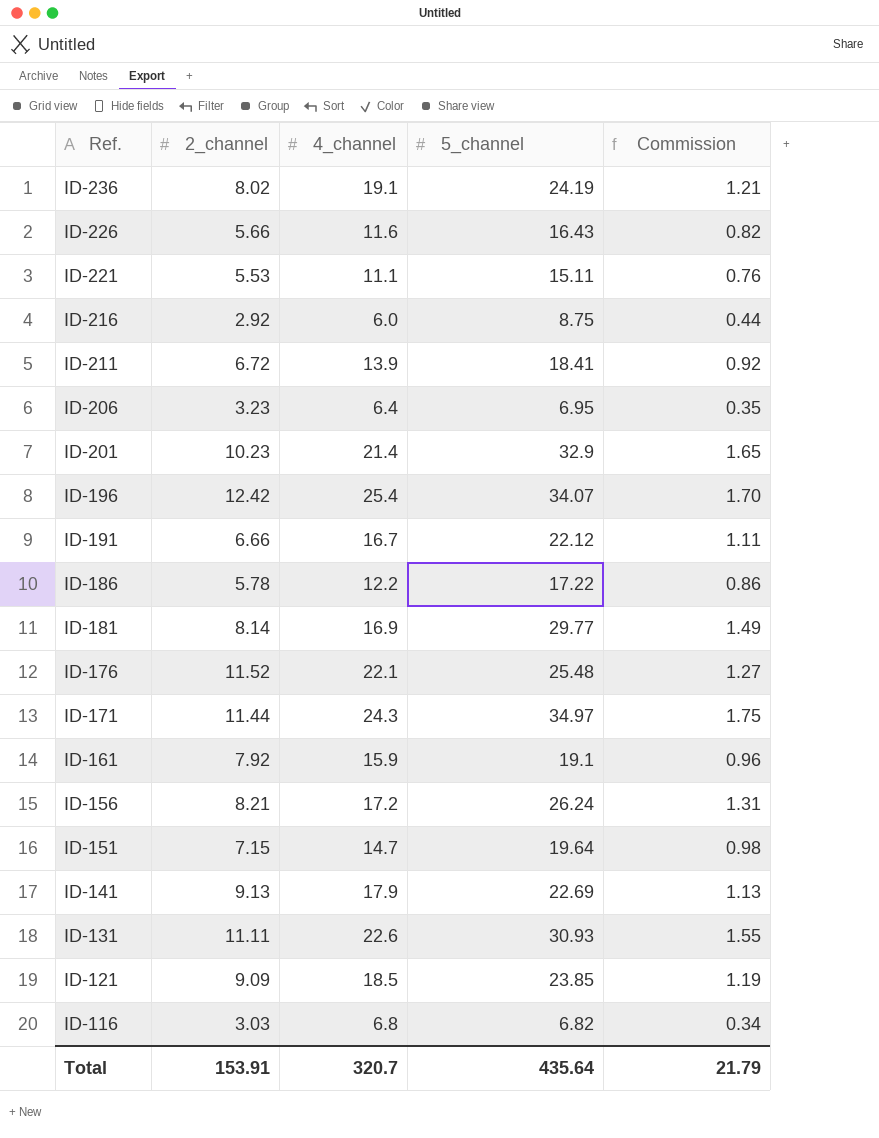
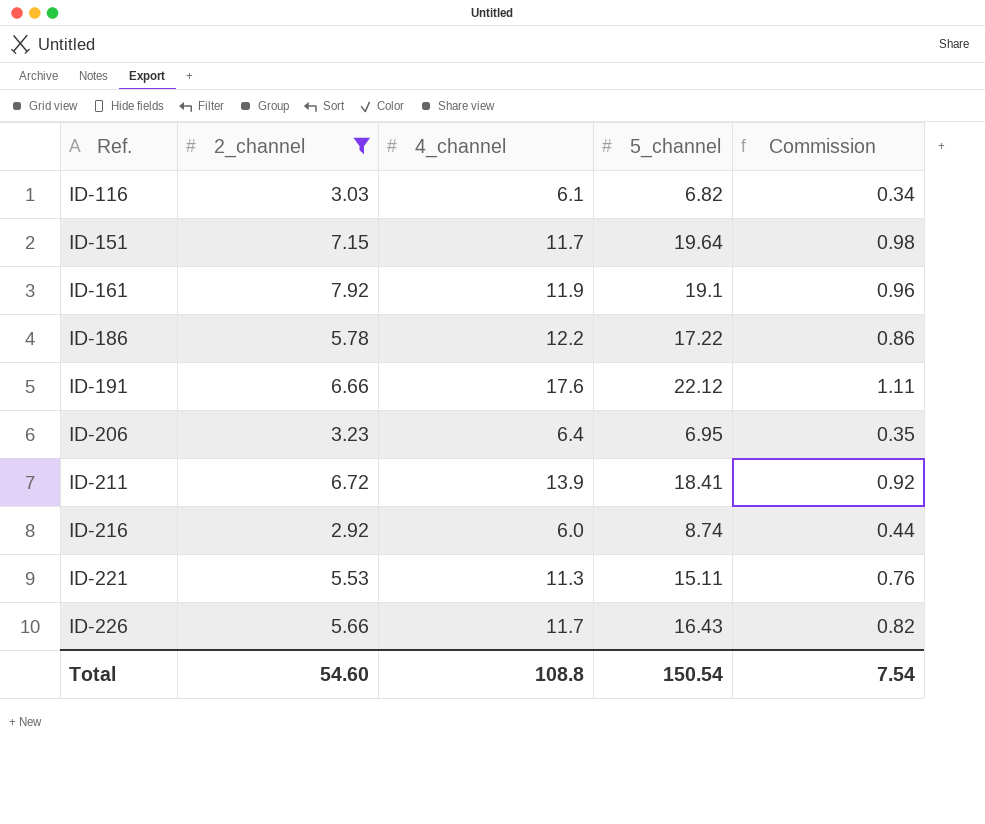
filter: none -> 2_channel <= 7.92
row order: Ref. descending -> Ref. ascending
ID-116 | 4_channel: 6.8 -> 6.1
ID-151 | 4_channel: 14.7 -> 11.7
ID-161 | 4_channel: 15.9 -> 11.9
ID-191 | 4_channel: 16.7 -> 17.6
ID-216 | 5_channel: 8.75 -> 8.74
ID-221 | 4_channel: 11.1 -> 11.3
ID-226 | 4_channel: 11.6 -> 11.7
Total | 2_channel: 153.91 -> 54.60
Total | 4_channel: 320.7 -> 108.8
Total | 5_channel: 435.64 -> 150.54
Total | Commission: 21.79 -> 7.54

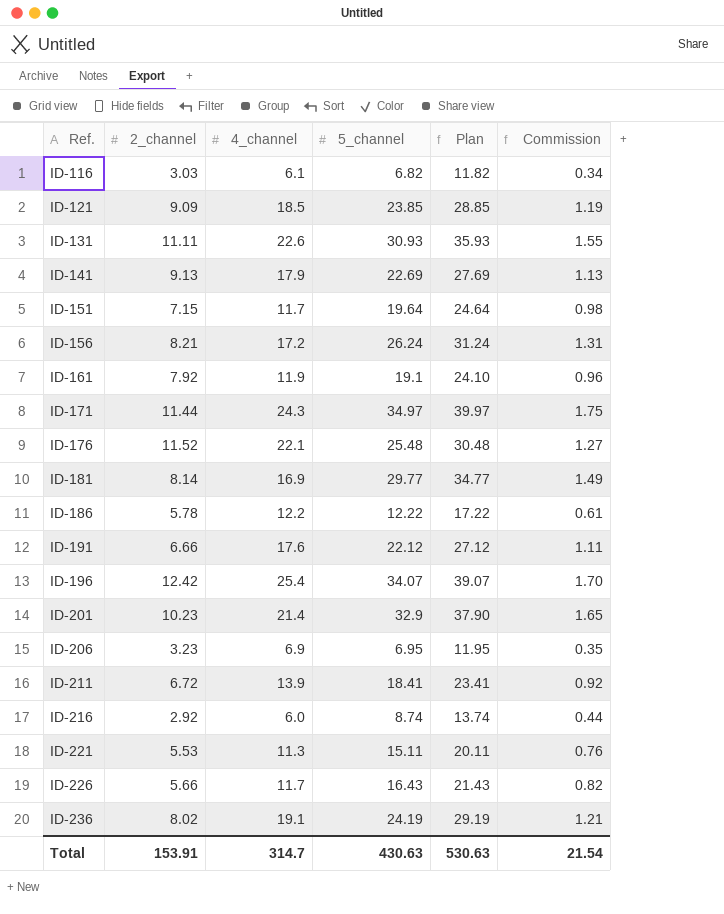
filter: 2_channel <= 7.92 -> none
column Plan | formula: none -> [5_channel] + 5
ID-186 | 5_channel: 17.22 -> 12.22
ID-186 | Commission: 0.86 -> 0.61
ID-206 | 4_channel: 6.4 -> 6.9
Total | 2_channel: 54.60 -> 153.91
Total | 4_channel: 108.8 -> 314.7
Total | 5_channel: 150.54 -> 430.63
Total | Commission: 7.54 -> 21.54

